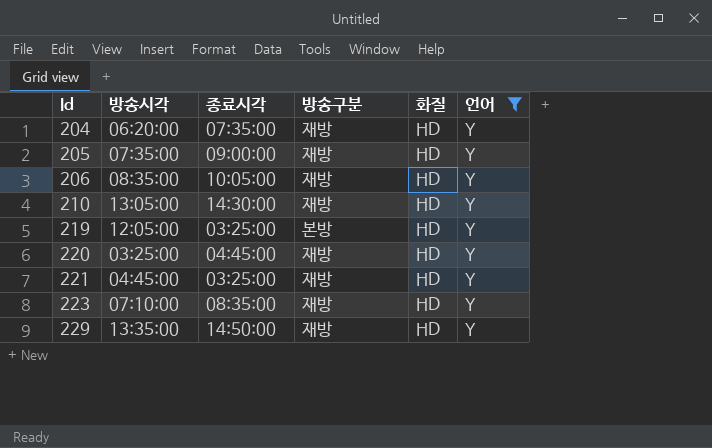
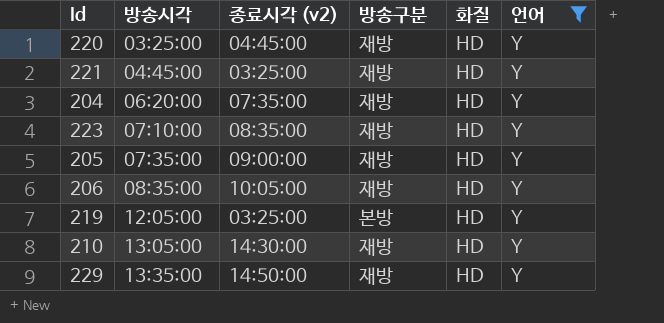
row order: Id ascending -> 방송시각 ascending
column name: 종료시각 -> 종료시각 (v2)

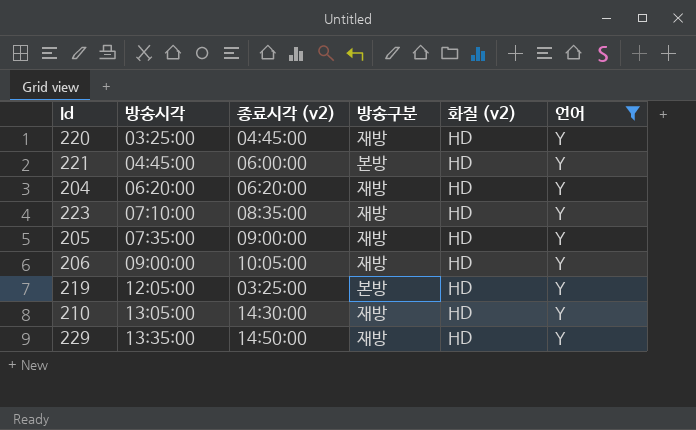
column name: 화질 -> 화질 (v2)
221 | 종료시각 (v2): 03:25:00 -> 06:00:00
221 | 방송구분: 재방 -> 본방
204 | 종료시각 (v2): 07:35:00 -> 06:20:00
206 | 방송시각: 08:35:00 -> 09:00:00

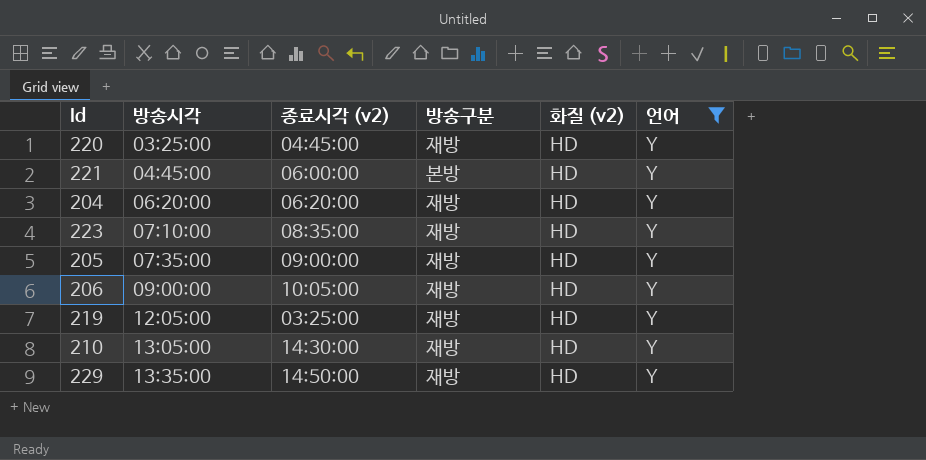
219 | 방송구분: 본방 -> 재방

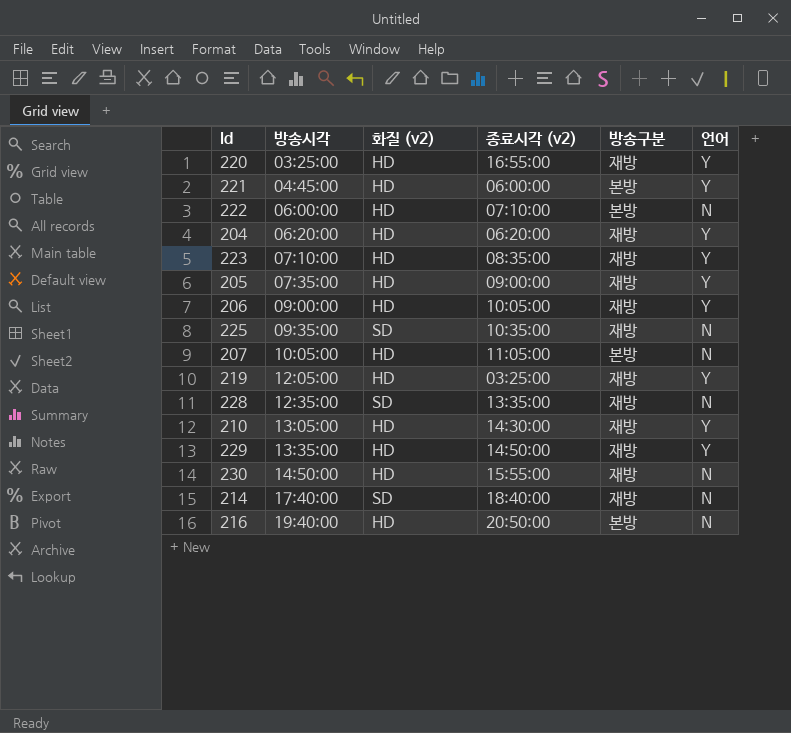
filter: 언어 = Y -> none
column 화질 (v2) | position: 5 -> 3
220 | 종료시각 (v2): 04:45:00 -> 16:55:00

